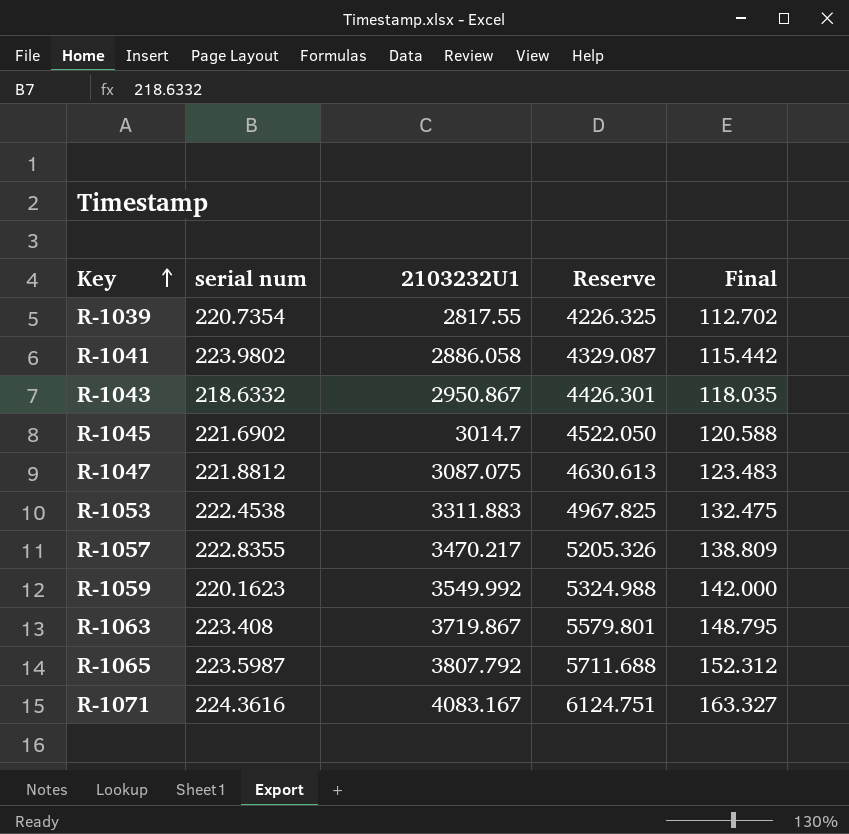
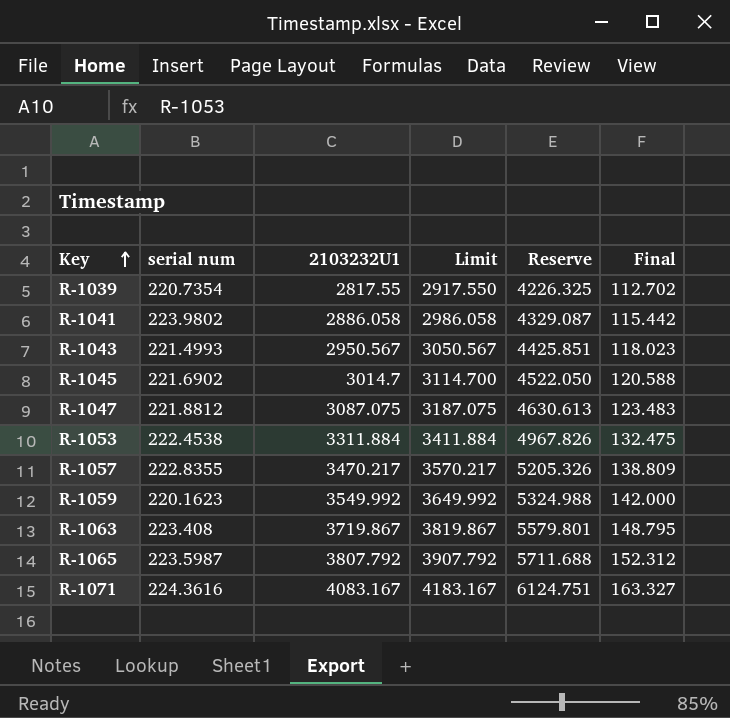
column Limit | formula: none -> [2103232U1] + 100
R-1043 | serial num: 218.6332 -> 221.4993
R-1043 | 2103232U1: 2950.867 -> 2950.567
R-1043 | Reserve: 4426.301 -> 4425.851
R-1043 | Final: 118.035 -> 118.023
R-1053 | 2103232U1: 3311.883 -> 3311.884
R-1053 | Reserve: 4967.825 -> 4967.826

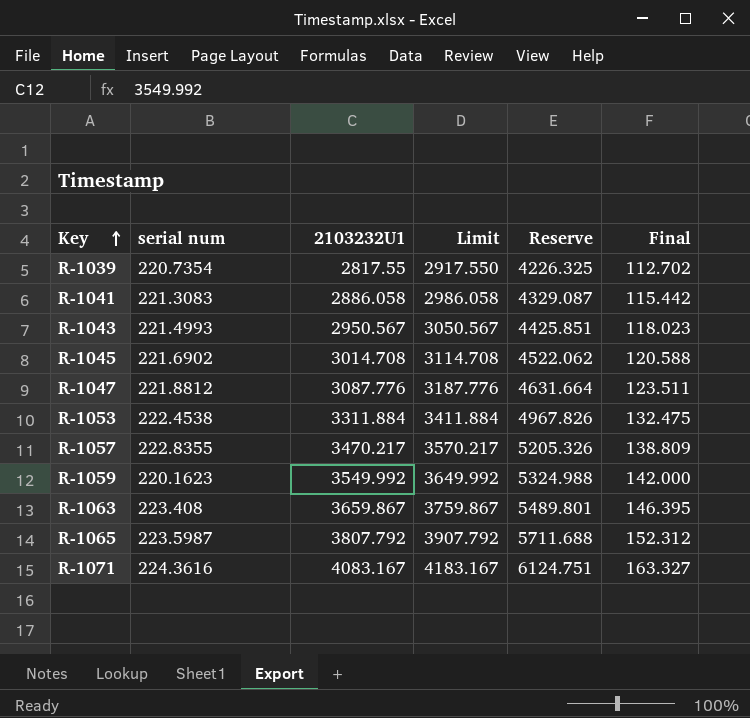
R-1041 | serial num: 223.9802 -> 221.3083
R-1045 | 2103232U1: 3014.7 -> 3014.708
R-1045 | Limit: 3114.700 -> 3114.708
R-1045 | Reserve: 4522.050 -> 4522.062
R-1047 | 2103232U1: 3087.075 -> 3087.776
R-1047 | Limit: 3187.075 -> 3187.776
R-1047 | Reserve: 4630.613 -> 4631.664
R-1047 | Final: 123.483 -> 123.511
R-1063 | 2103232U1: 3719.867 -> 3659.867
R-1063 | Limit: 3819.867 -> 3759.867
R-1063 | Reserve: 5579.801 -> 5489.801
R-1063 | Final: 148.795 -> 146.395

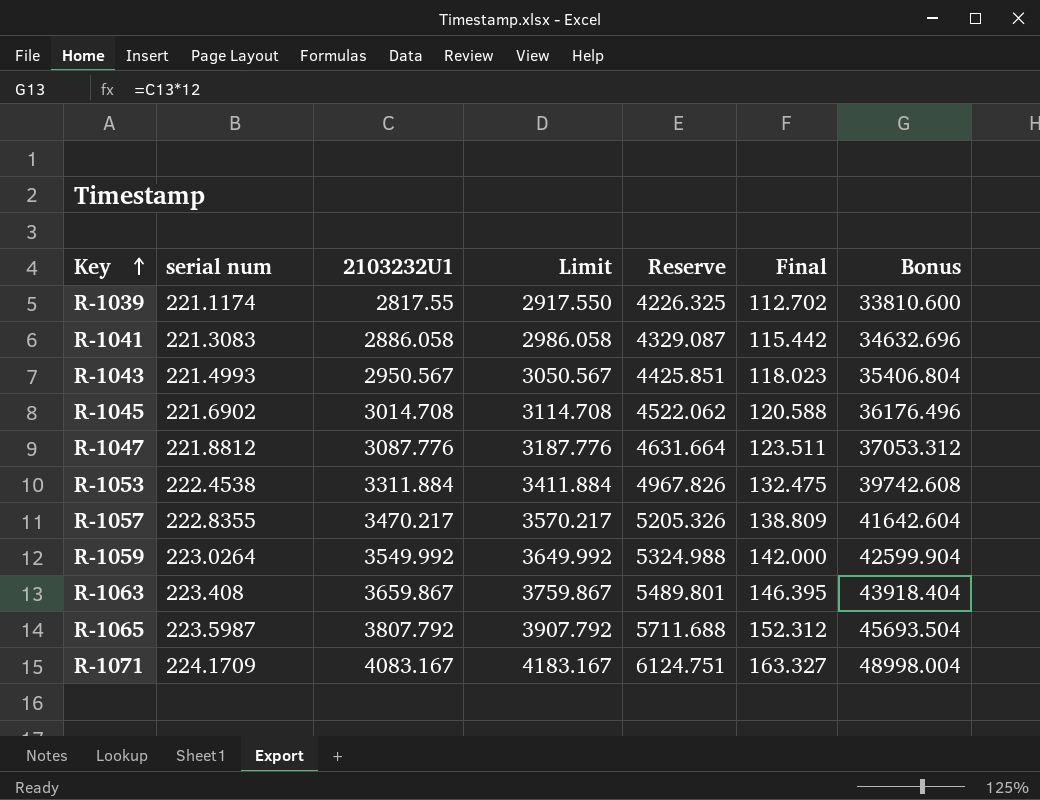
column Bonus | formula: none -> [2103232U1] * 12
R-1039 | serial num: 220.7354 -> 221.1174
R-1059 | serial num: 220.1623 -> 223.0264
R-1071 | serial num: 224.3616 -> 224.1709

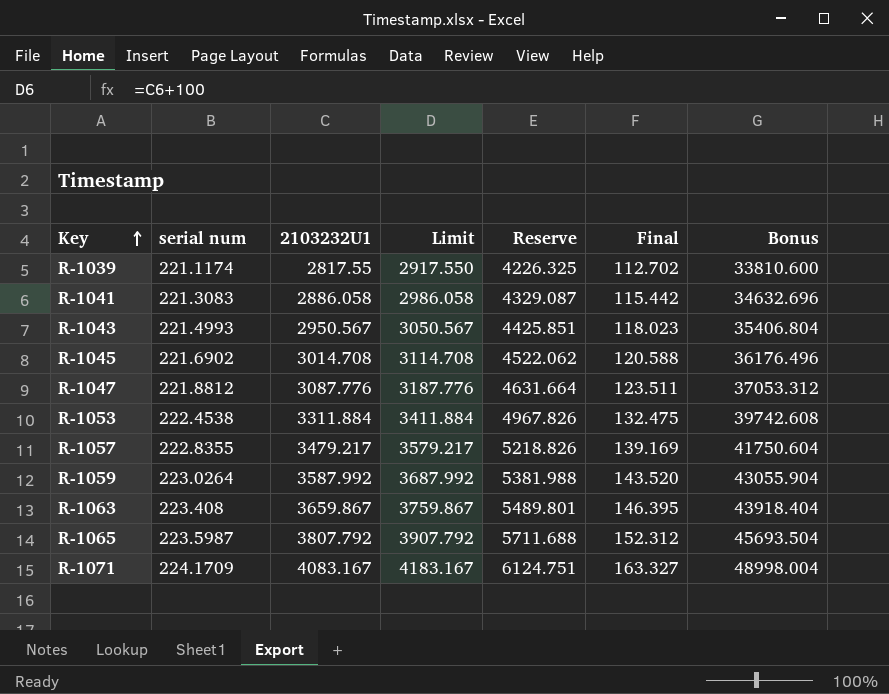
R-1057 | 2103232U1: 3470.217 -> 3479.217
R-1057 | Limit: 3570.217 -> 3579.217
R-1057 | Reserve: 5205.326 -> 5218.826
R-1057 | Final: 138.809 -> 139.169
R-1057 | Bonus: 41642.604 -> 41750.604
R-1059 | 2103232U1: 3549.992 -> 3587.992
R-1059 | Limit: 3649.992 -> 3687.992
R-1059 | Reserve: 5324.988 -> 5381.988
R-1059 | Final: 142.000 -> 143.520
R-1059 | Bonus: 42599.904 -> 43055.904

